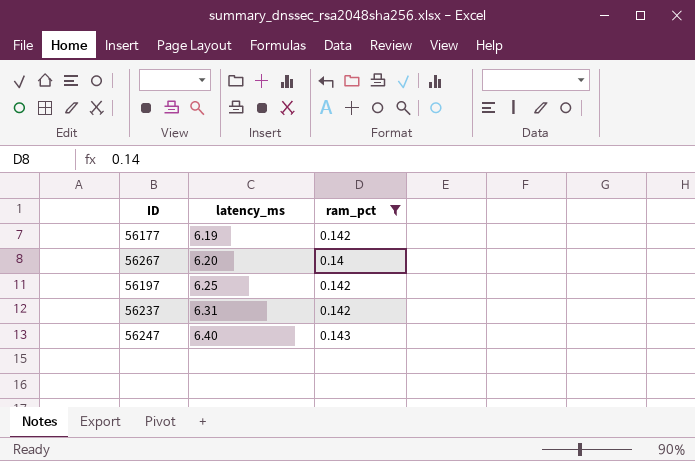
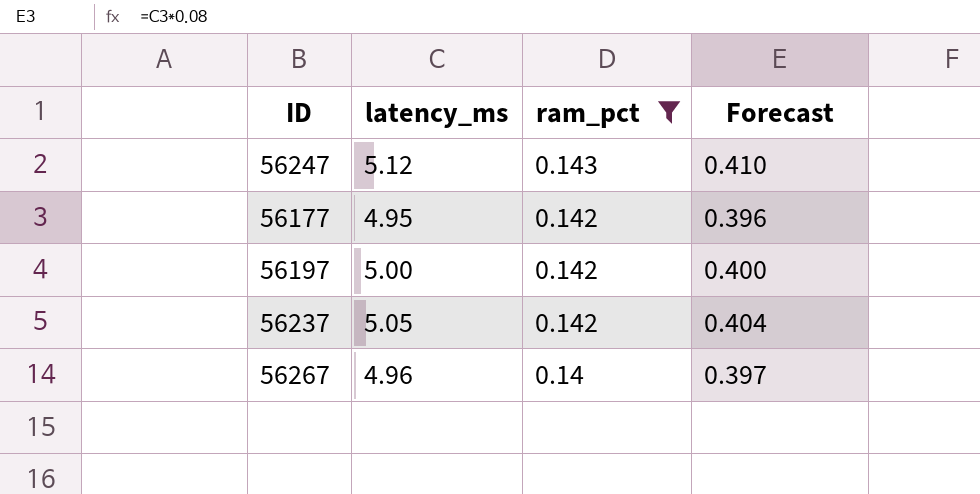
row order: latency_ms ascending -> ram_pct descending
column Forecast | formula: none -> [latency_ms] * 0.08
56247 | latency_ms: 6.40 -> 5.12
56177 | latency_ms: 6.19 -> 4.95
56197 | latency_ms: 6.25 -> 5.00
56237 | latency_ms: 6.31 -> 5.05
56267 | latency_ms: 6.20 -> 4.96

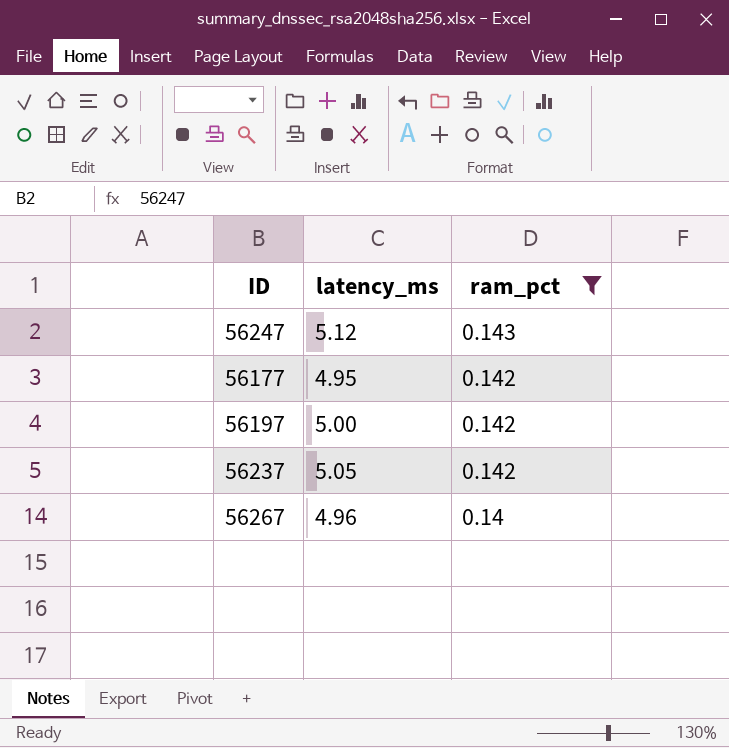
column Forecast | formula: [latency_ms] * 0.08 -> none

